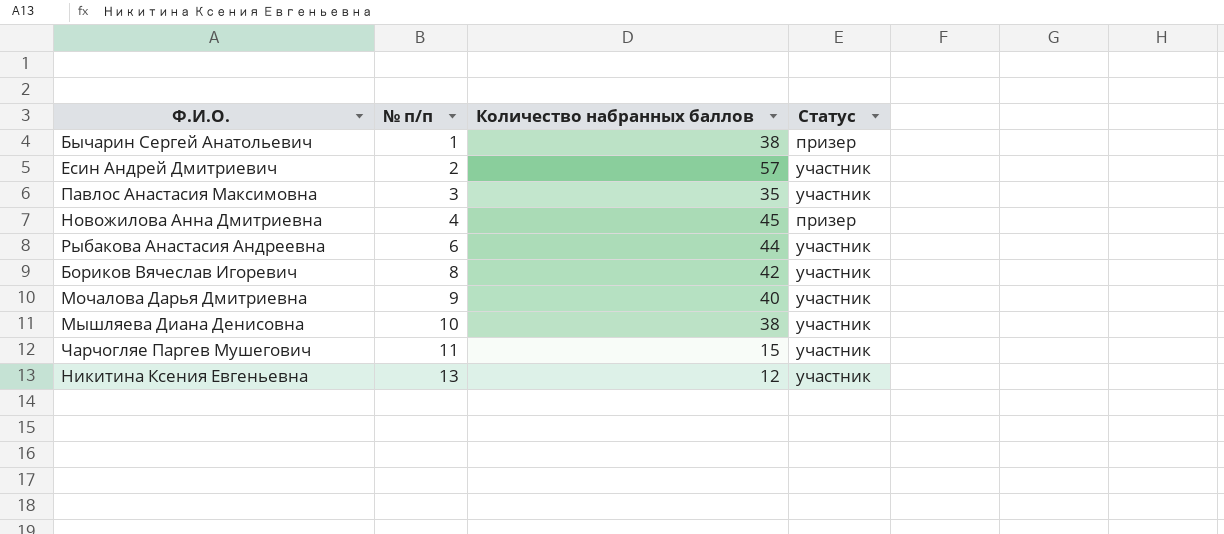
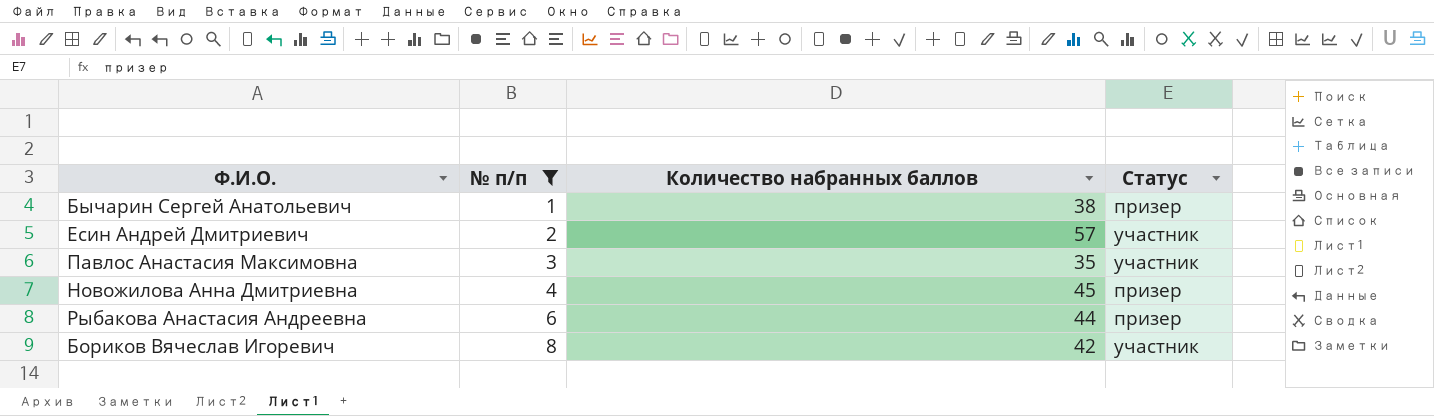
filter: none -> № п/п <= 8
Рыбакова Анастасия Андреевна | Статус: участник -> призер

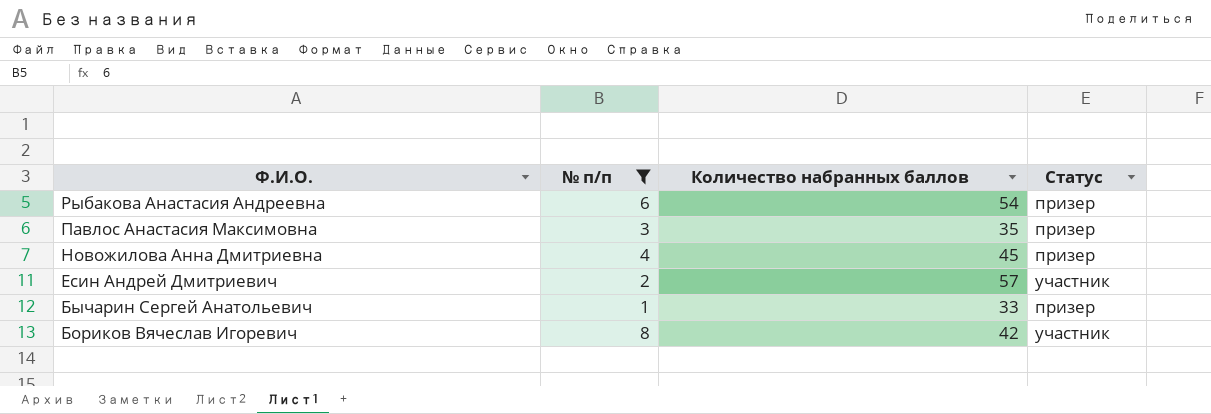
row order: № п/п ascending -> Ф.И.О. descending
Рыбакова Анастасия Андреевна | Количество набранных баллов: 44 -> 54
Павлос Анастасия Максимовна | Статус: участник -> призер
Бычарин Сергей Анатольевич | Количество набранных баллов: 38 -> 33

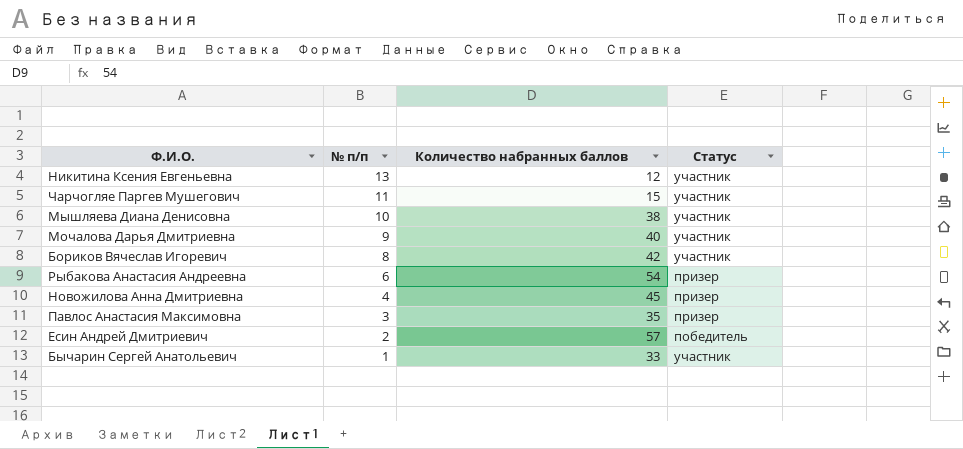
filter: № п/п <= 8 -> none
row order: Ф.И.О. descending -> № п/п descending
Есин Андрей Дмитриевич | Статус: участник -> победитель
Бычарин Сергей Анатольевич | Статус: призер -> участник

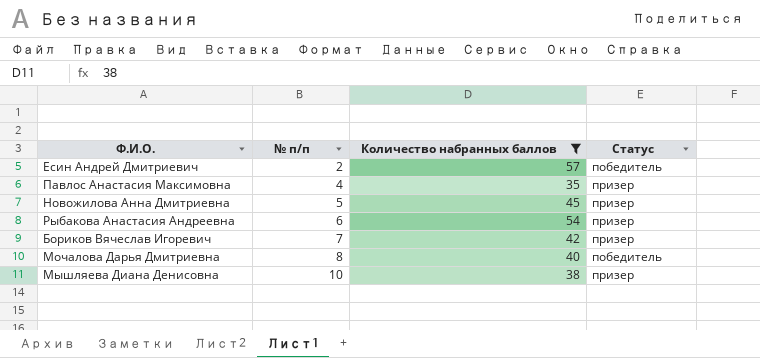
filter: none -> Количество набранных баллов >= 35
row order: № п/п descending -> № п/п ascending
Павлос Анастасия Максимовна | № п/п: 3 -> 4
Новожилова Анна Дмитриевна | № п/п: 4 -> 5
Бориков Вячеслав Игоревич | № п/п: 8 -> 7
Бориков Вячеслав Игоревич | Статус: участник -> призер
Мочалова Дарья Дмитриевна | № п/п: 9 -> 8
Мочалова Дарья Дмитриевна | Статус: участник -> победитель
Мышляева Диана Денисовна | Статус: участник -> призер

